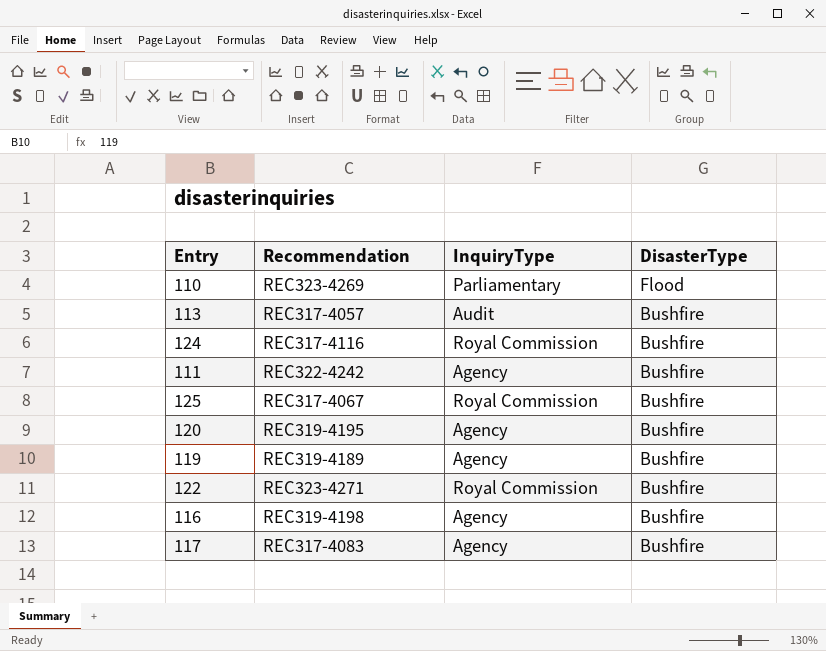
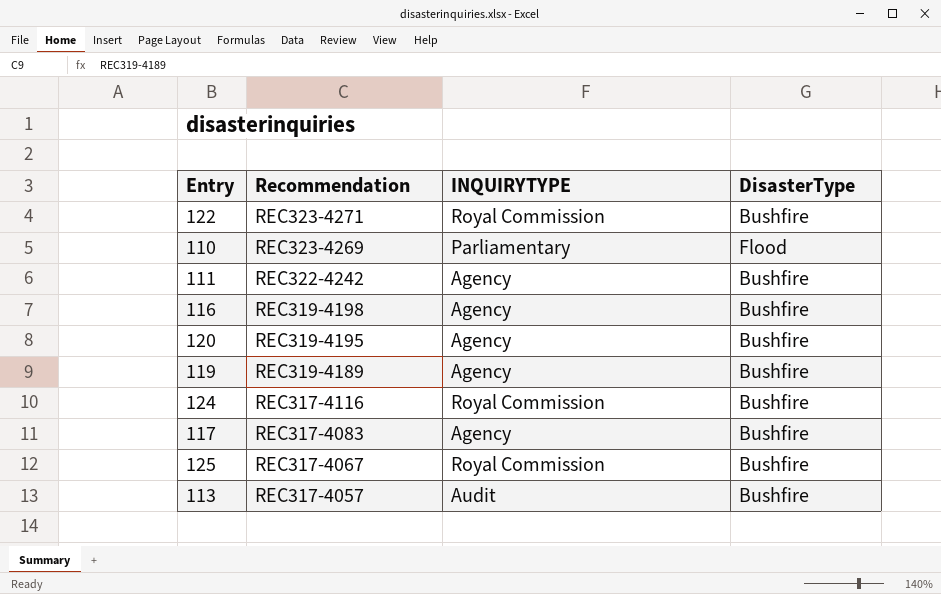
row order: DisasterType descending -> Recommendation descending
column name: InquiryType -> INQUIRYTYPE

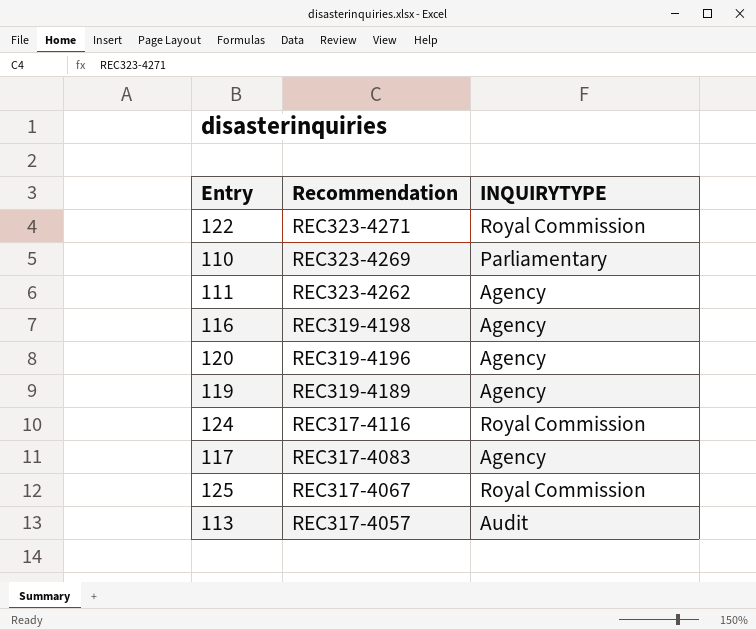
column DisasterType | position: 4 -> none
111 | Recommendation: REC322-4242 -> REC323-4262
120 | Recommendation: REC319-4195 -> REC319-4196

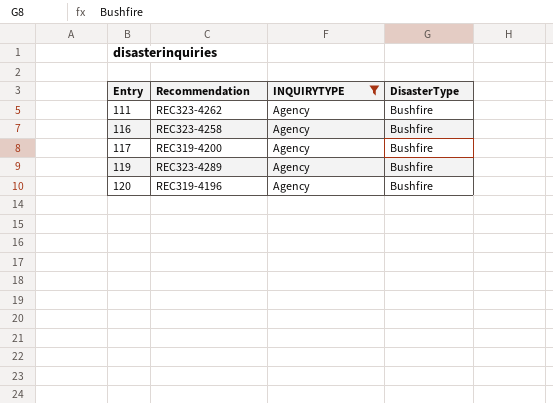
filter: none -> INQUIRYTYPE = Agency
row order: Recommendation descending -> Entry ascending
column DisasterType | position: none -> 4
116 | Recommendation: REC319-4198 -> REC323-4258
117 | Recommendation: REC317-4083 -> REC319-4200
119 | Recommendation: REC319-4189 -> REC323-4289

